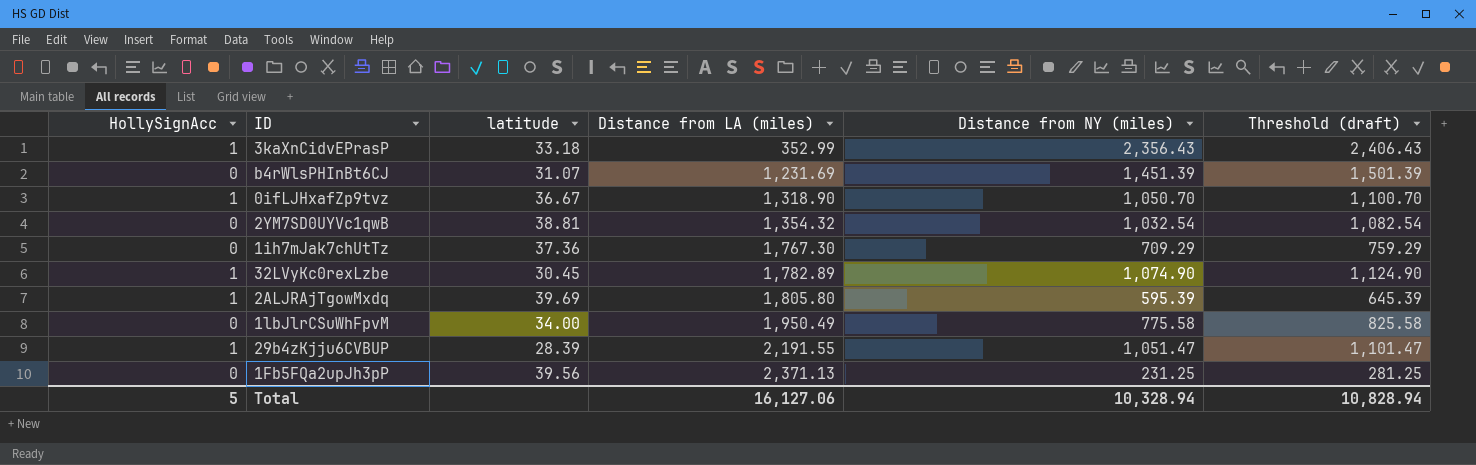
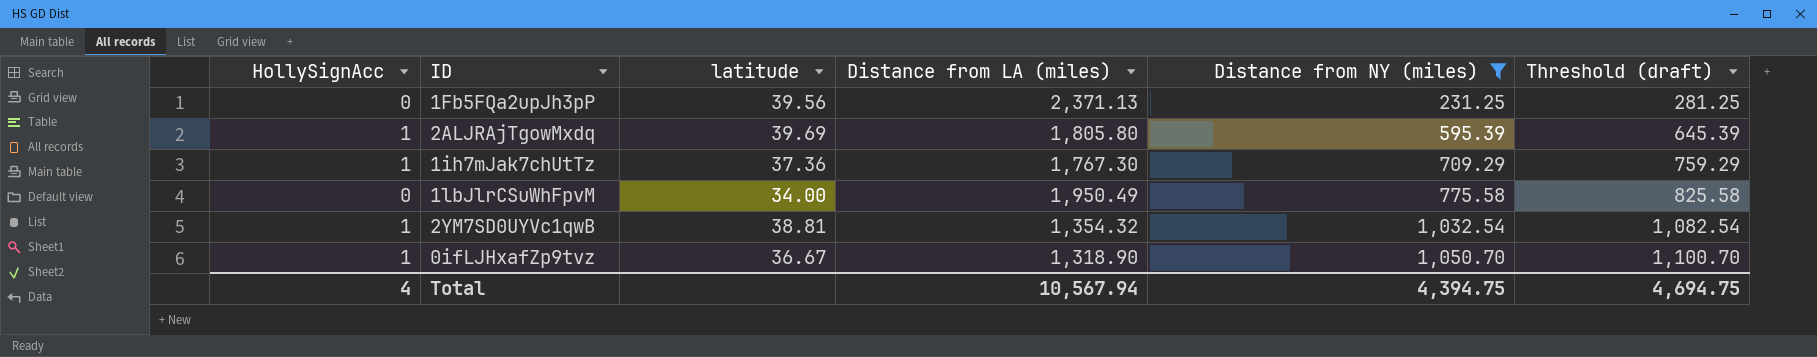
filter: none -> Distance from NY (miles) <= 1,050.70
row order: Distance from LA (miles) ascending -> Distance from NY (miles) ascending
1ih7mJak7chUtTz | HollySignAcc: 0 -> 1
2YM7SD0UYVc1qwB | HollySignAcc: 0 -> 1
Total | HollySignAcc: 5 -> 4
Total | Distance from LA (miles): 16,127.06 -> 10,567.94
Total | Distance from NY (miles): 10,328.94 -> 4,394.75
Total | Threshold (draft): 10,828.94 -> 4,694.75

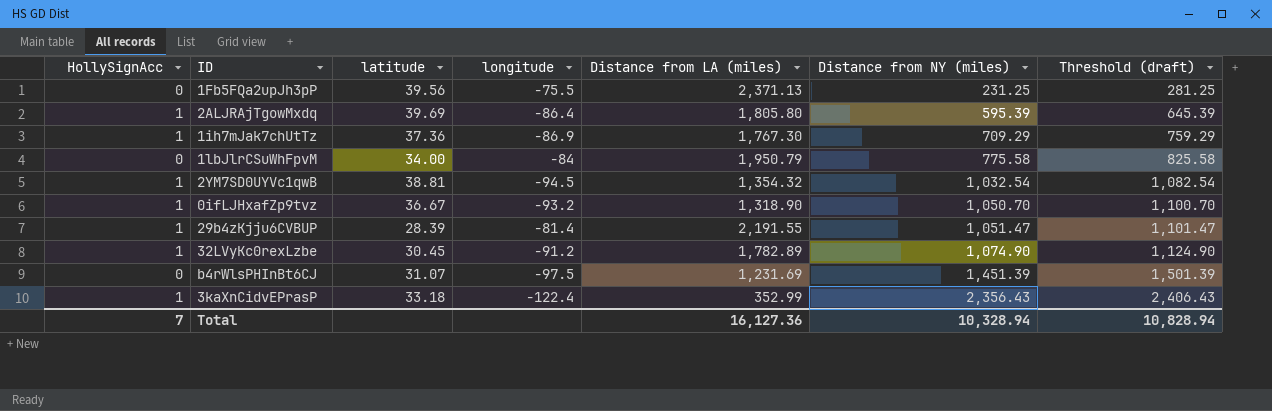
filter: Distance from NY (miles) <= 1,050.70 -> none
column longitude | position: none -> 4
1lbJlrCSuWhFpvM | Distance from LA (miles): 1,950.49 -> 1,950.79
Total | HollySignAcc: 4 -> 7
Total | Distance from LA (miles): 10,567.94 -> 16,127.36
Total | Distance from NY (miles): 4,394.75 -> 10,328.94
Total | Threshold (draft): 4,694.75 -> 10,828.94

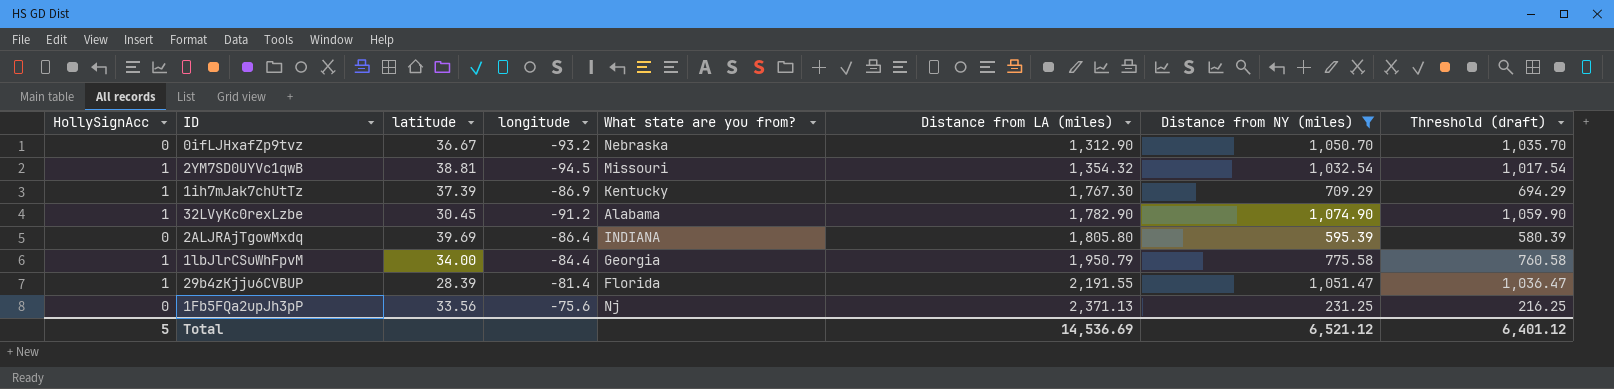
filter: none -> Distance from NY (miles) <= 1,074.90
row order: Distance from NY (miles) ascending -> Distance from LA (miles) ascending
column What state are you from? | position: none -> 5
column Threshold (draft) | formula: [Distance from NY (miles)] + 50 -> [Distance from NY (miles)] - 15
0ifLJHxafZp9tvz | HollySignAcc: 1 -> 0
0ifLJHxafZp9tvz | Distance from LA (miles): 1,318.90 -> 1,312.90
1ih7mJak7chUtTz | latitude: 37.36 -> 37.39
32LVyKc0rexLzbe | Distance from LA (miles): 1,782.89 -> 1,782.90
2ALJRAjTgowMxdq | HollySignAcc: 1 -> 0
1lbJlrCSuWhFpvM | HollySignAcc: 0 -> 1
1lbJlrCSuWhFpvM | longitude: -84 -> -84.4
1Fb5FQa2upJh3pP | latitude: 39.56 -> 33.56
1Fb5FQa2upJh3pP | longitude: -75.5 -> -75.6
Total | HollySignAcc: 7 -> 5
Total | Distance from LA (miles): 16,127.36 -> 14,536.69
Total | Distance from NY (miles): 10,328.94 -> 6,521.12
Total | Threshold (draft): 10,828.94 -> 6,401.12

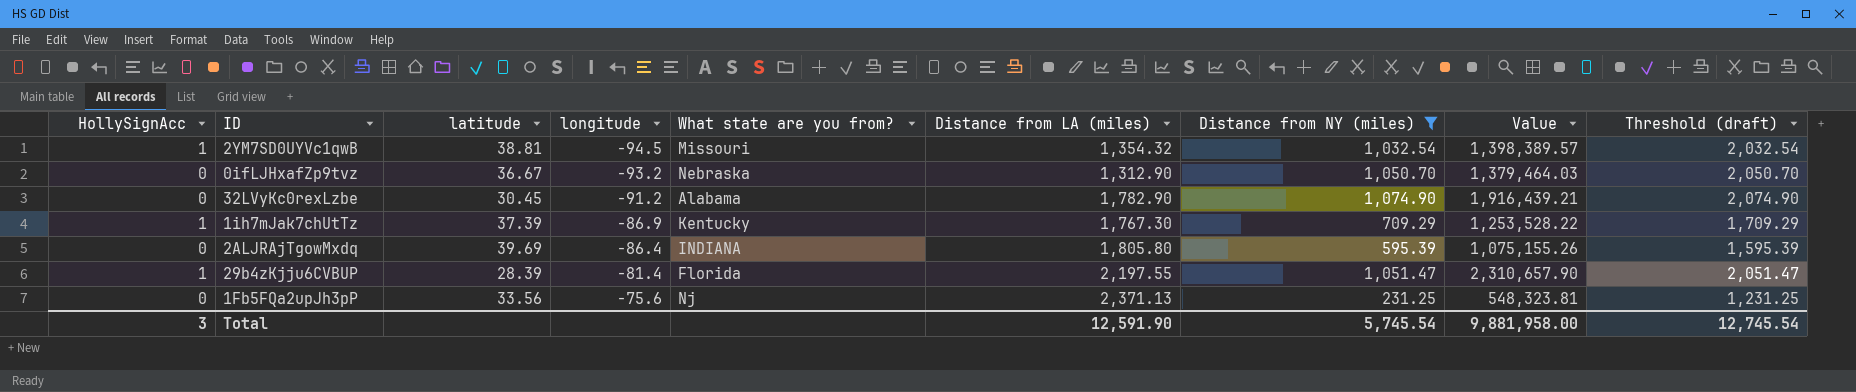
row order: Distance from LA (miles) ascending -> longitude ascending
column Value | formula: none -> [Distance from LA (miles)] * [Distance from NY (miles)]
column Threshold (draft) | formula: [Distance from NY (miles)] - 15 -> [Distance from NY (miles)] + 1000
row 1lbJlrCSuWhFpvM: 1 | 34.00 | -84.4 | Georgia | 1,950.79 | 775.58 | 760.58 -> none
32LVyKc0rexLzbe | HollySignAcc: 1 -> 0
29b4zKjju6CVBUP | Distance from LA (miles): 2,191.55 -> 2,197.55
Total | HollySignAcc: 5 -> 3
Total | Distance from LA (miles): 14,536.69 -> 12,591.90
Total | Distance from NY (miles): 6,521.12 -> 5,745.54
Total | Threshold (draft): 6,401.12 -> 12,745.54

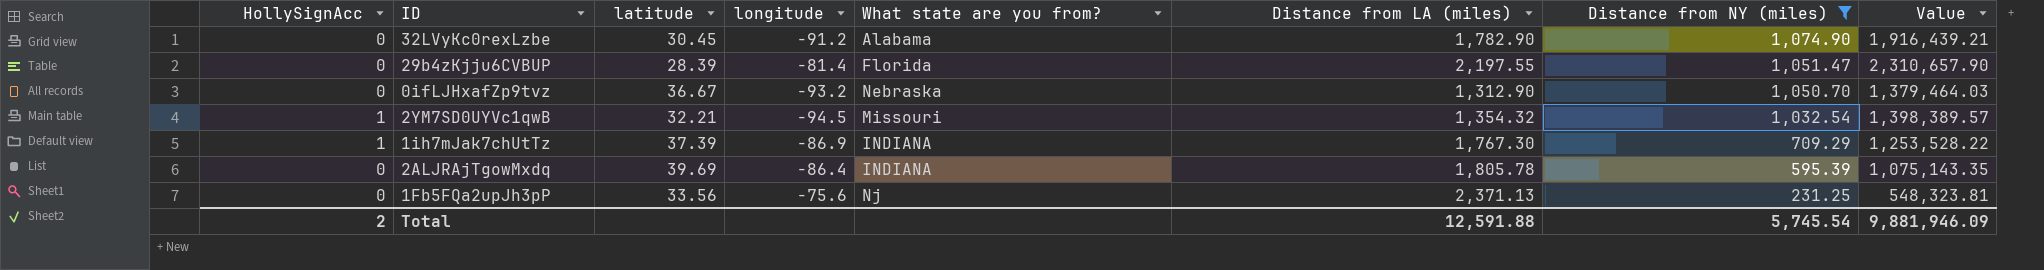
row order: longitude ascending -> Distance from NY (miles) descending
column Threshold (draft) | formula: [Distance from NY (miles)] + 1000 -> none
29b4zKjju6CVBUP | HollySignAcc: 1 -> 0
2YM7SD0UYVc1qwB | latitude: 38.81 -> 32.21
1ih7mJak7chUtTz | What state are you from?: Kentucky -> INDIANA
2ALJRAjTgowMxdq | Distance from LA (miles): 1,805.80 -> 1,805.78
2ALJRAjTgowMxdq | Value: 1,075,155.26 -> 1,075,143.35
Total | HollySignAcc: 3 -> 2
Total | Distance from LA (miles): 12,591.90 -> 12,591.88
Total | Value: 9,881,958.00 -> 9,881,946.09

